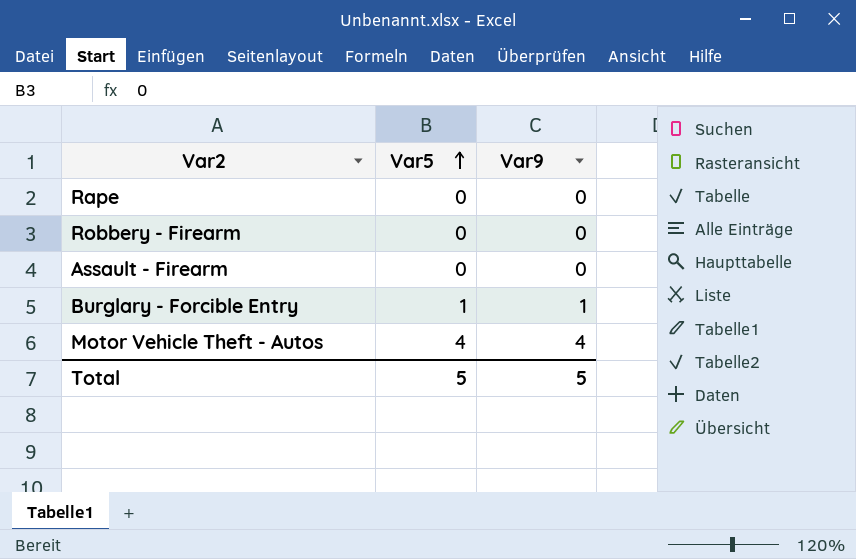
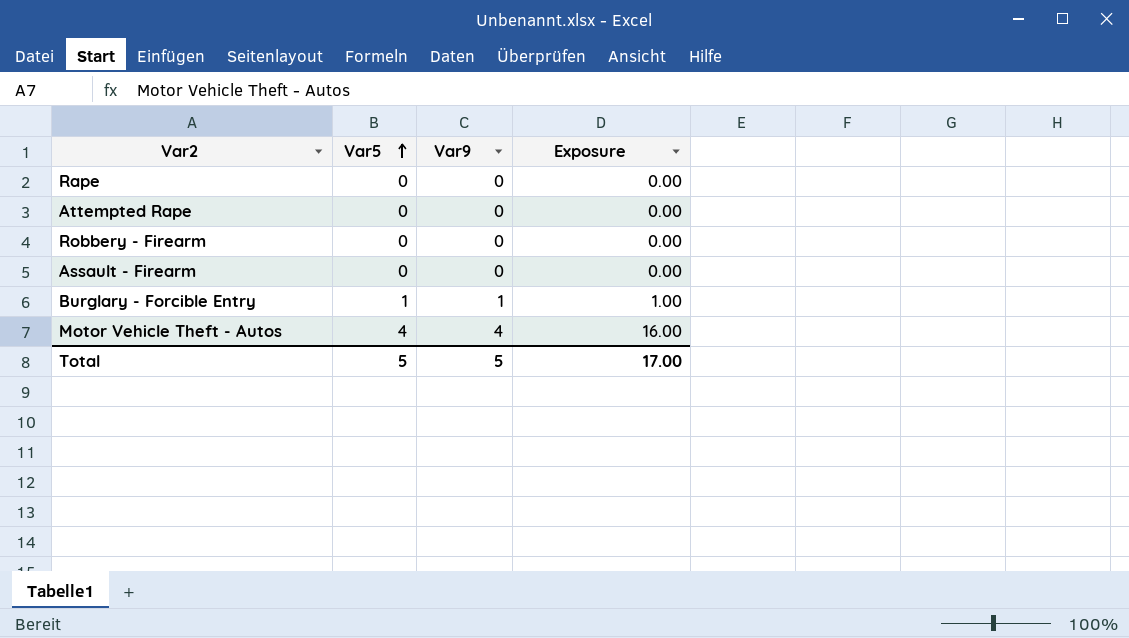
column Exposure | formula: none -> [Var5] * [Var9]
row Attempted Rape: none -> 0 | 0 | 0.00

